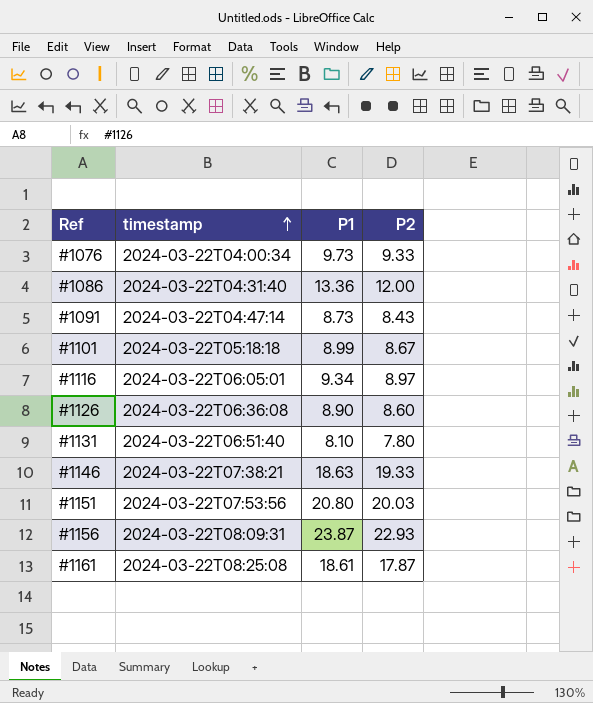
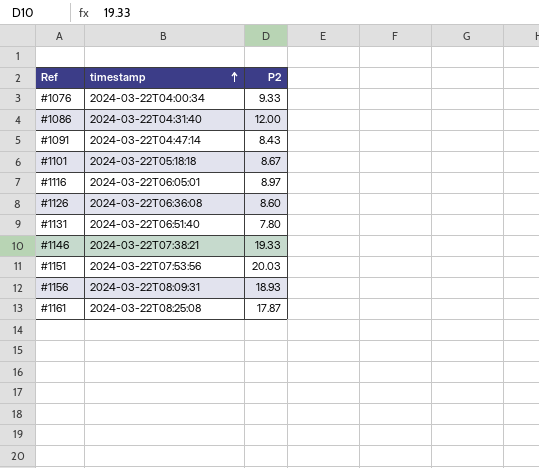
column P1 | position: 3 -> none
#1156 | P2: 22.93 -> 18.93

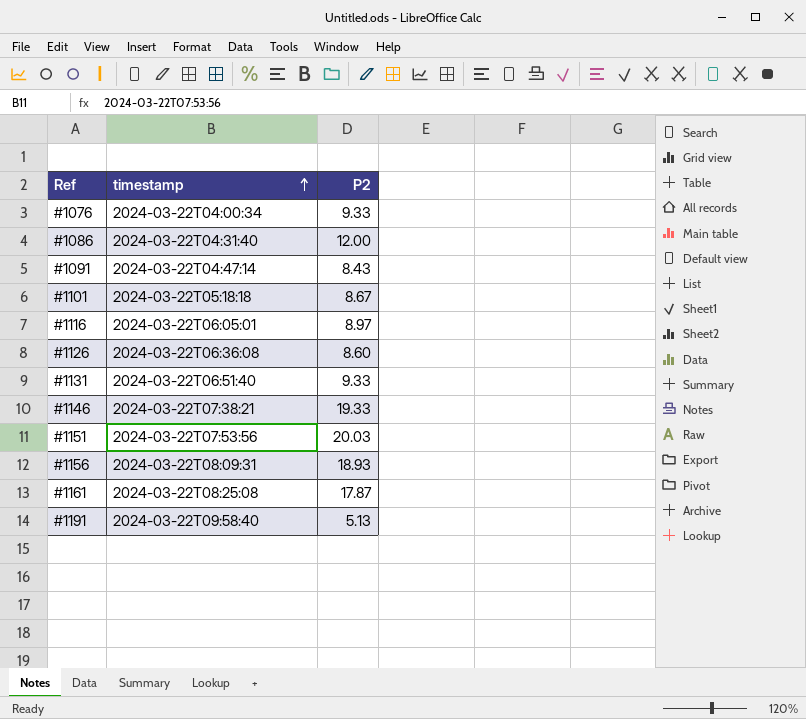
#1131 | P2: 7.80 -> 9.33
row #1191: none -> 2024-03-22T09:58:40 | 5.13

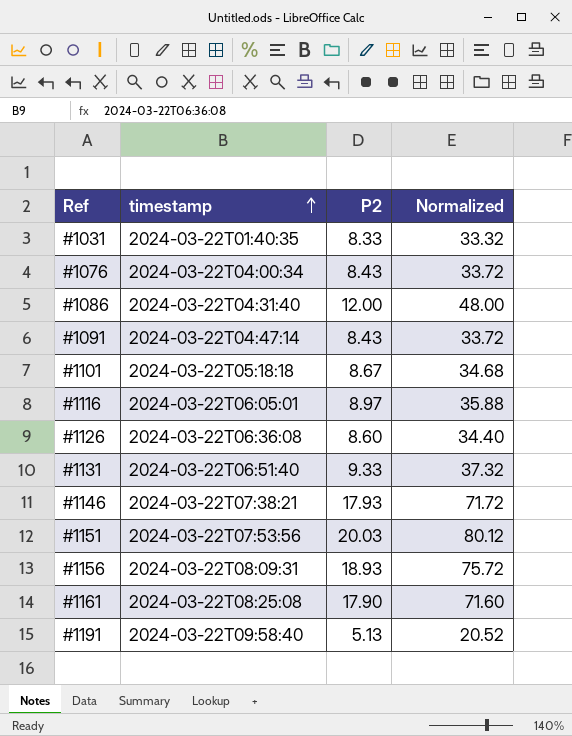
column Normalized | formula: none -> [P2] * 4
row #1031: none -> 2024-03-22T01:40:35 | 8.33 | 33.32
#1076 | P2: 9.33 -> 8.43
#1146 | P2: 19.33 -> 17.93
#1161 | P2: 17.87 -> 17.90

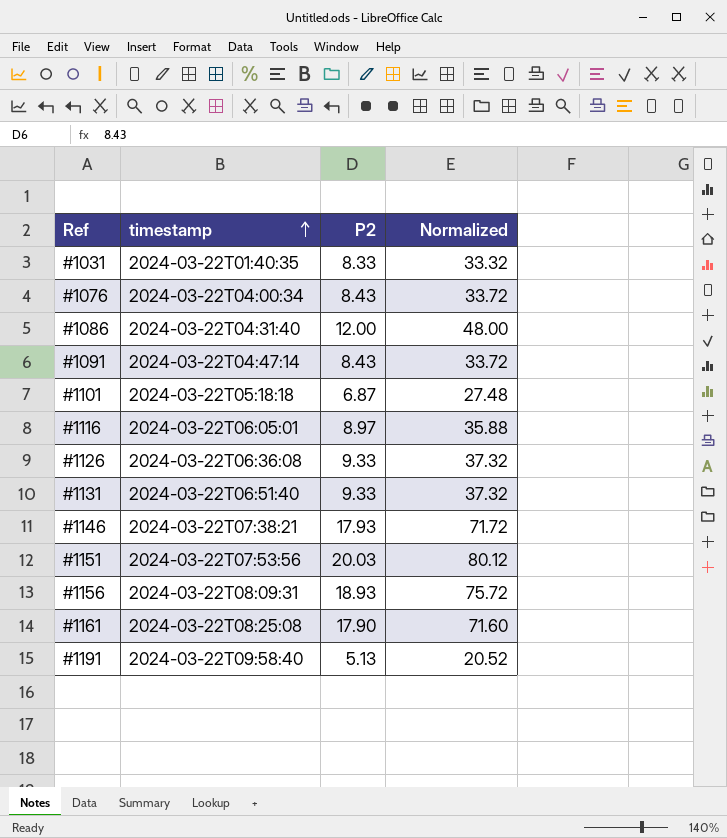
#1101 | P2: 8.67 -> 6.87
#1101 | Normalized: 34.68 -> 27.48
#1126 | P2: 8.60 -> 9.33
#1126 | Normalized: 34.40 -> 37.32

